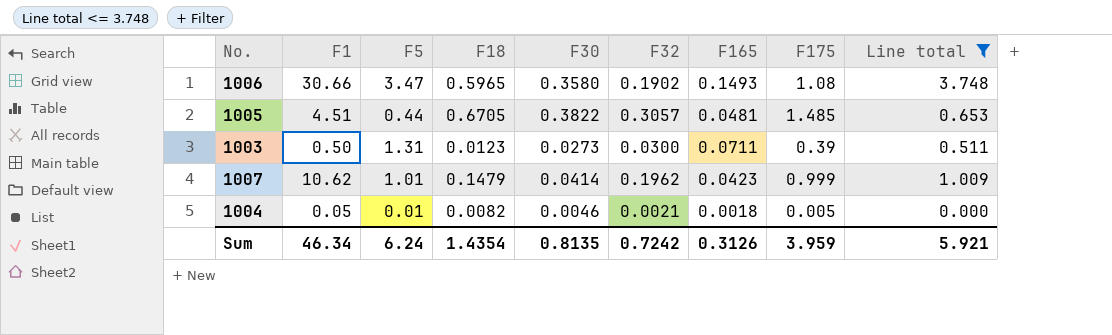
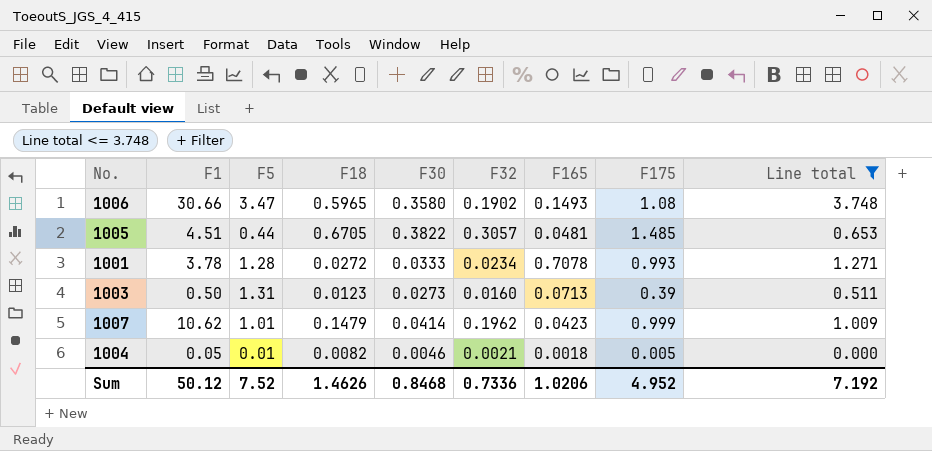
row 1001: none -> 3.78 | 1.28 | 0.0272 | 0.0333 | 0.0234 | 0.7078 | 0.993 | 1.271
1003 | F32: 0.0300 -> 0.0160
1003 | F165: 0.0711 -> 0.0713
Sum | F1: 46.34 -> 50.12
Sum | F5: 6.24 -> 7.52
Sum | F18: 1.4354 -> 1.4626
Sum | F30: 0.8135 -> 0.8468
Sum | F32: 0.7242 -> 0.7336
Sum | F165: 0.3126 -> 1.0206
Sum | F175: 3.959 -> 4.952
Sum | Line total: 5.921 -> 7.192

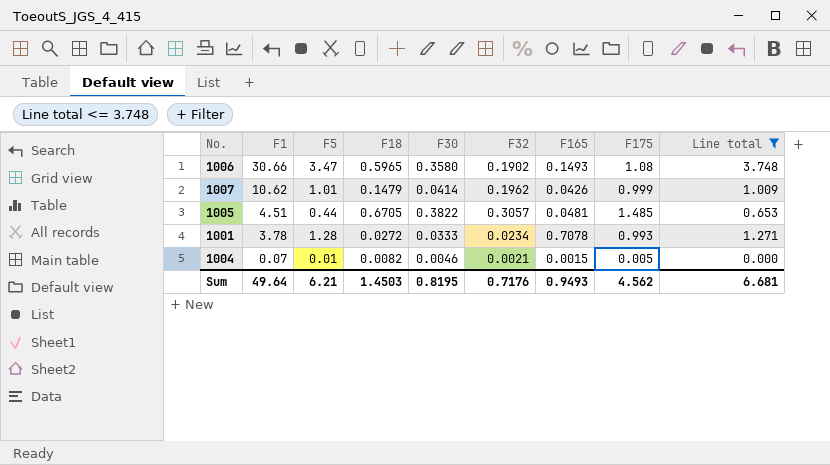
row order: none -> F1 descending
row 1003: 0.50 | 1.31 | 0.0123 | 0.0273 | 0.0160 | 0.0713 | 0.39 | 0.511 -> none
1007 | F165: 0.0423 -> 0.0426
1004 | F1: 0.05 -> 0.07
1004 | F165: 0.0018 -> 0.0015
Sum | F1: 50.12 -> 49.64
Sum | F5: 7.52 -> 6.21
Sum | F18: 1.4626 -> 1.4503
Sum | F30: 0.8468 -> 0.8195
Sum | F32: 0.7336 -> 0.7176
Sum | F165: 1.0206 -> 0.9493
Sum | F175: 4.952 -> 4.562
Sum | Line total: 7.192 -> 6.681

